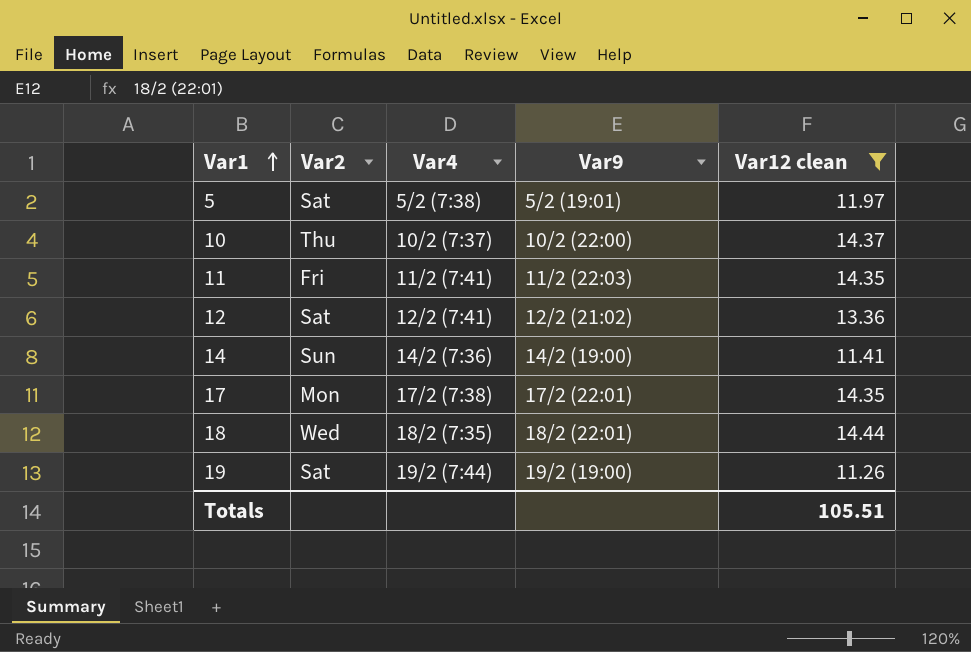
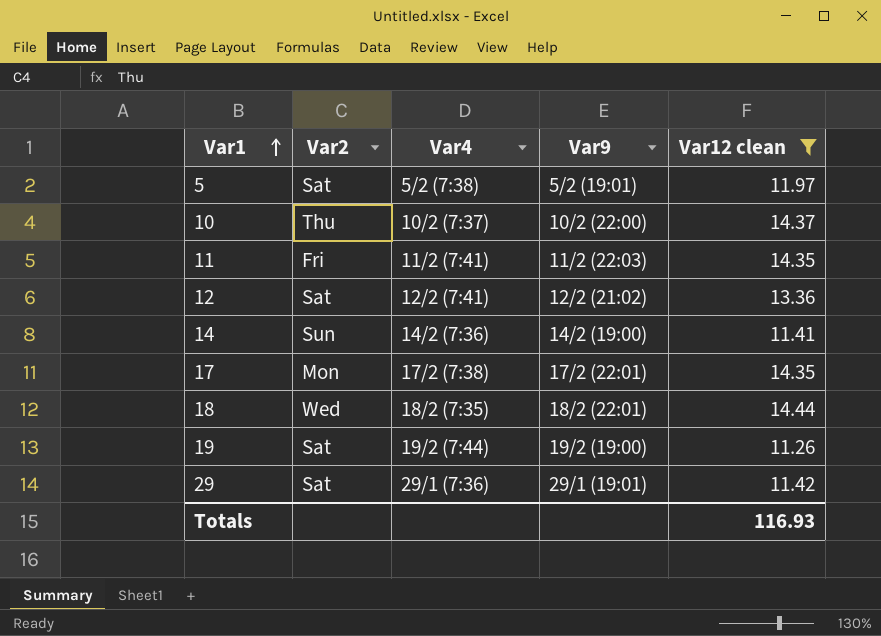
row 29: none -> Sat | 29/1 (7:36) | 29/1 (19:01) | 11.42
Totals | Var12 clean: 105.51 -> 116.93

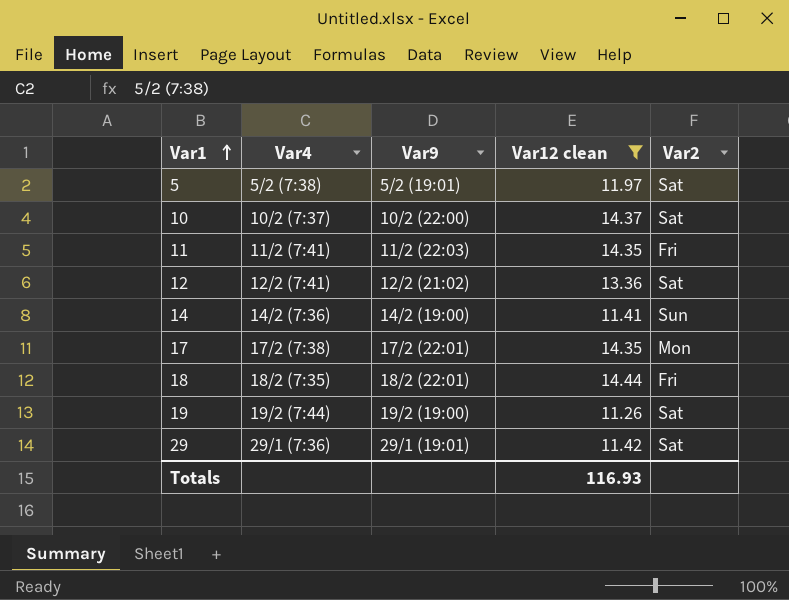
column Var2 | position: 2 -> 5
10 | Var2: Thu -> Sat
18 | Var2: Wed -> Fri

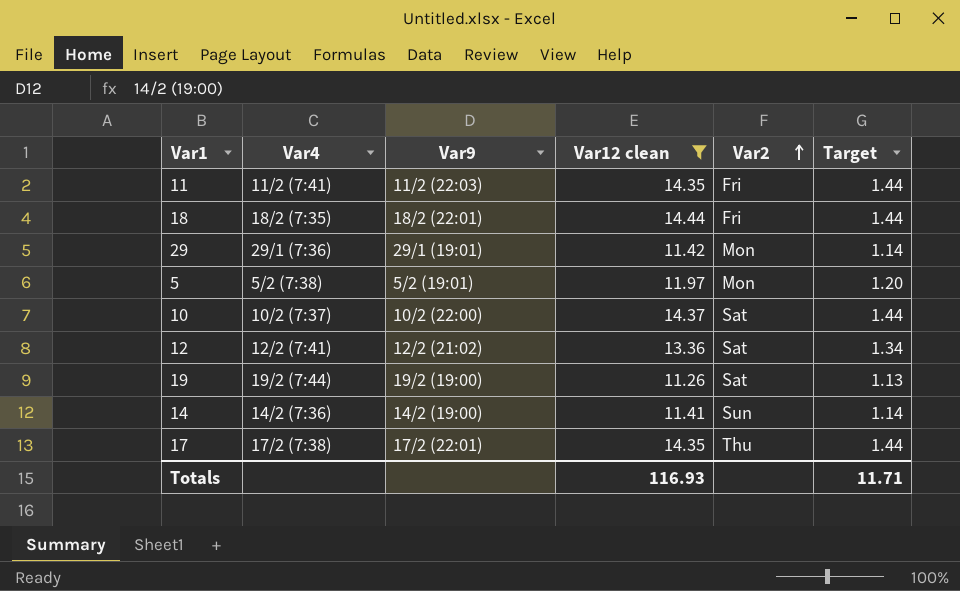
row order: Var1 ascending -> Var2 ascending
column Target | formula: none -> [Var12 clean] * 0.1
29 | Var2: Sat -> Mon
5 | Var2: Sat -> Mon
17 | Var2: Mon -> Thu

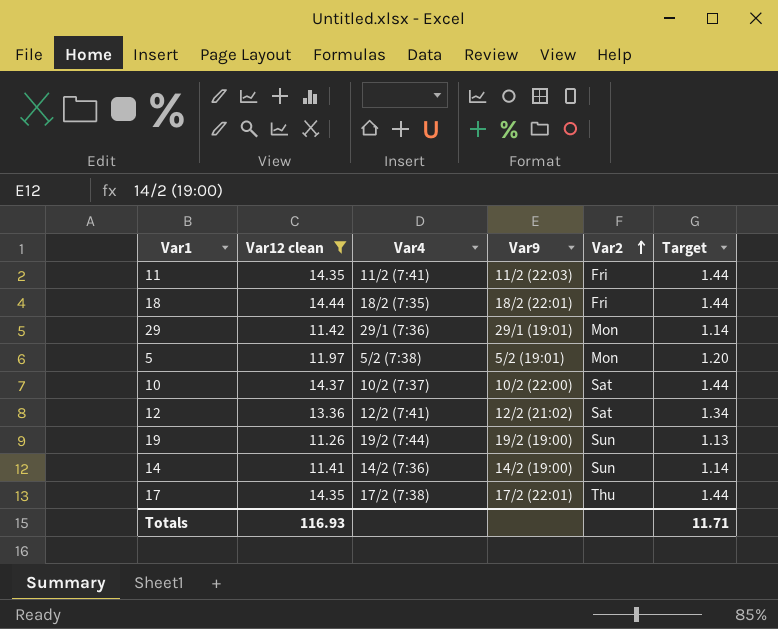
column Var12 clean | position: 4 -> 2
19 | Var2: Sat -> Sun

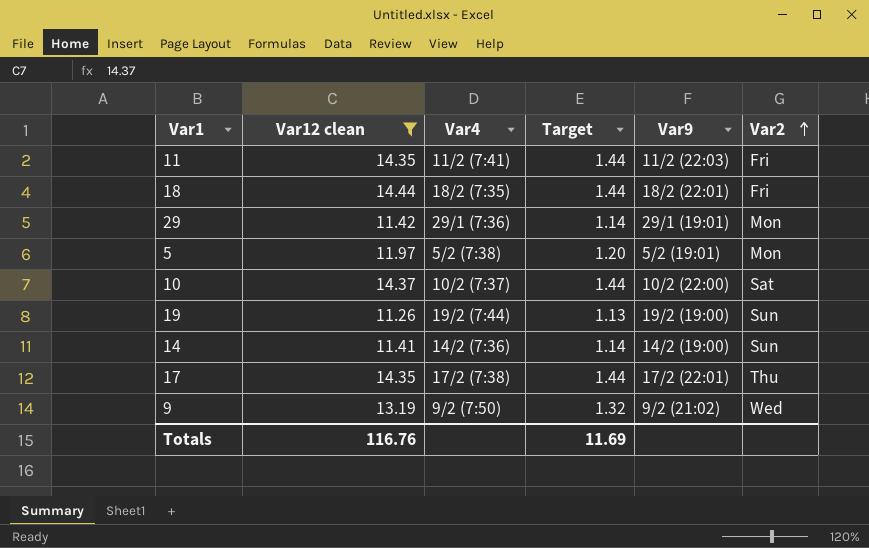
column Target | position: 6 -> 4
row 12: 13.36 | 12/2 (7:41) | 12/2 (21:02) | Sat | 1.34 -> none
row 9: none -> 13.19 | 9/2 (7:50) | 1.32 | 9/2 (21:02) | Wed
Totals | Var12 clean: 116.93 -> 116.76
Totals | Target: 11.71 -> 11.69

